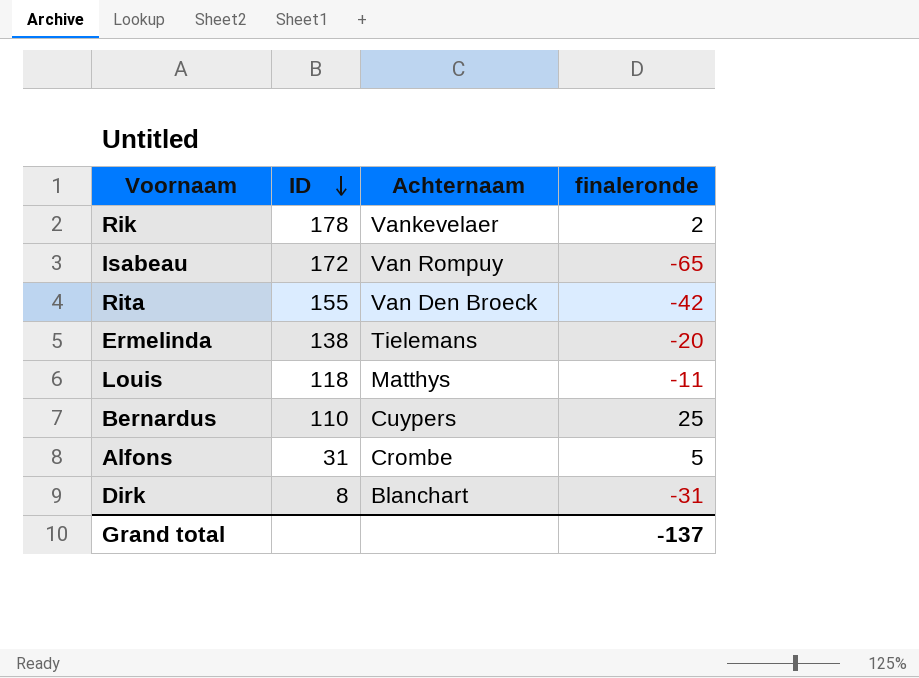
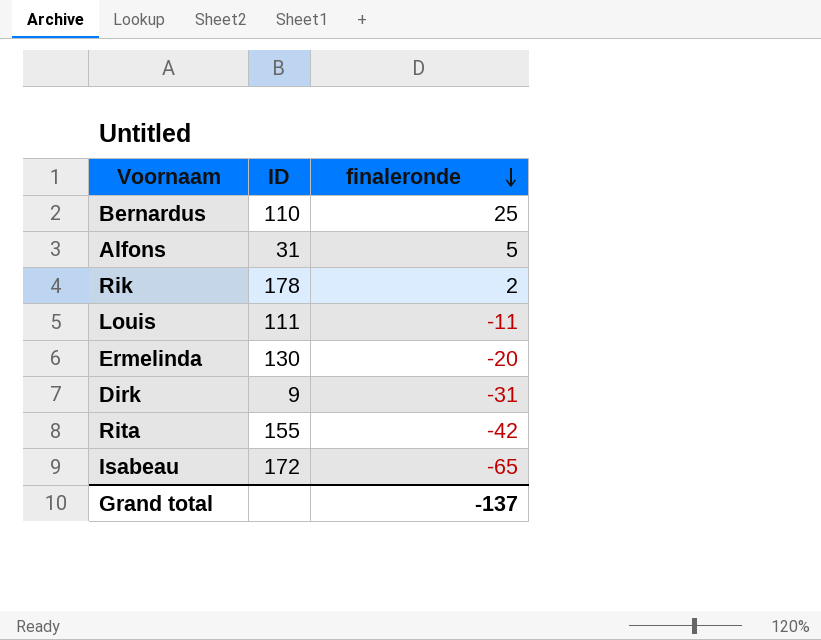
row order: ID descending -> finaleronde descending
column Achternaam | position: 3 -> none
Louis | ID: 118 -> 111
Ermelinda | ID: 138 -> 130
Dirk | ID: 8 -> 9

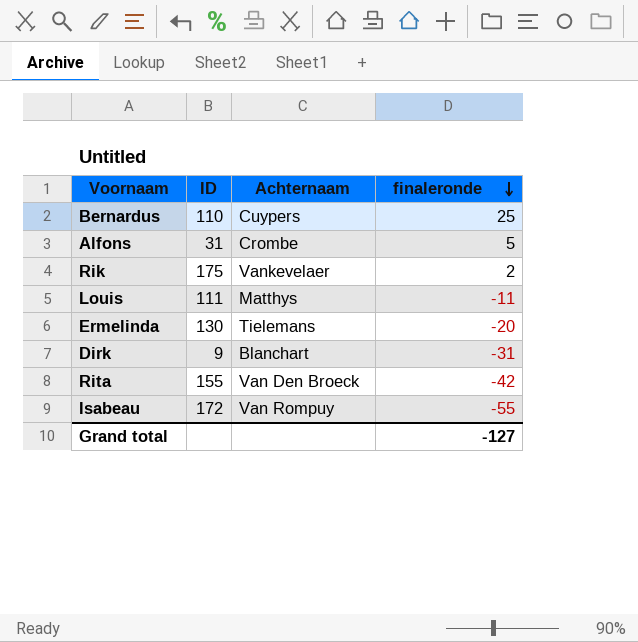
column Achternaam | position: none -> 3
Rik | ID: 178 -> 175
Isabeau | finaleronde: -65 -> -55
Grand total | finaleronde: -137 -> -127

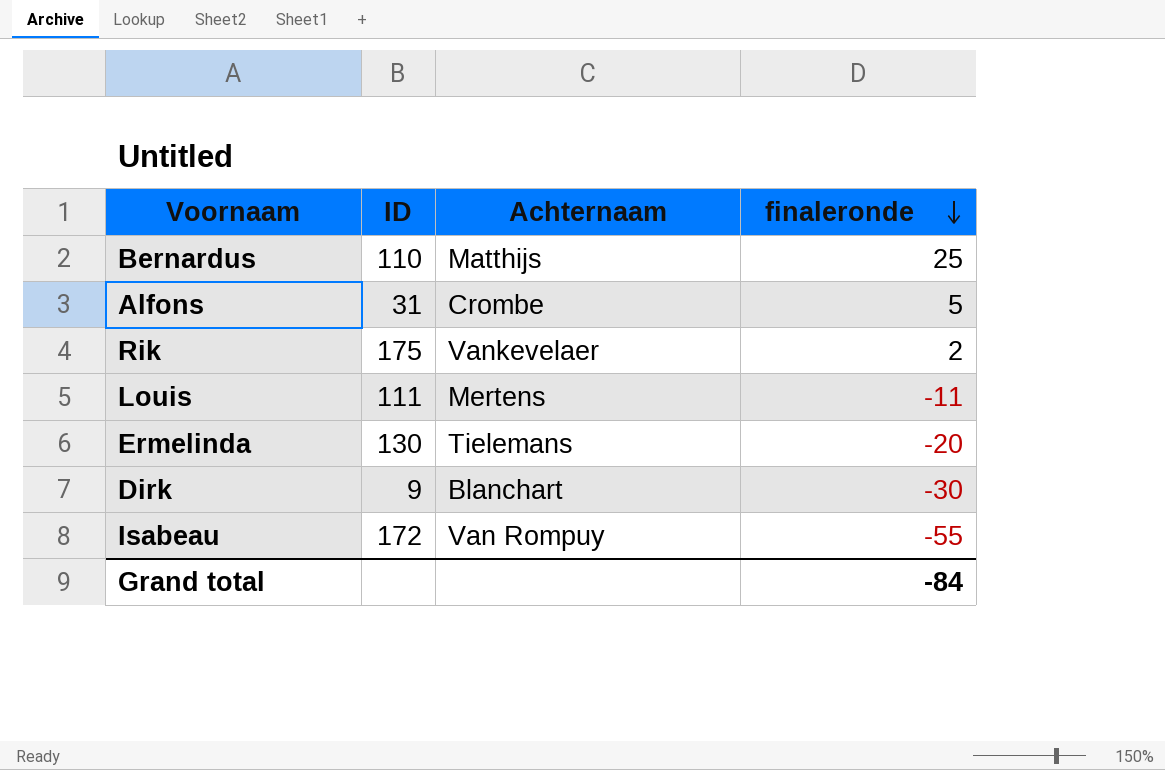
row Rita: 155 | Van Den Broeck | -42 -> none
Bernardus | Achternaam: Cuypers -> Matthijs
Louis | Achternaam: Matthys -> Mertens
Dirk | finaleronde: -31 -> -30
Grand total | finaleronde: -127 -> -84

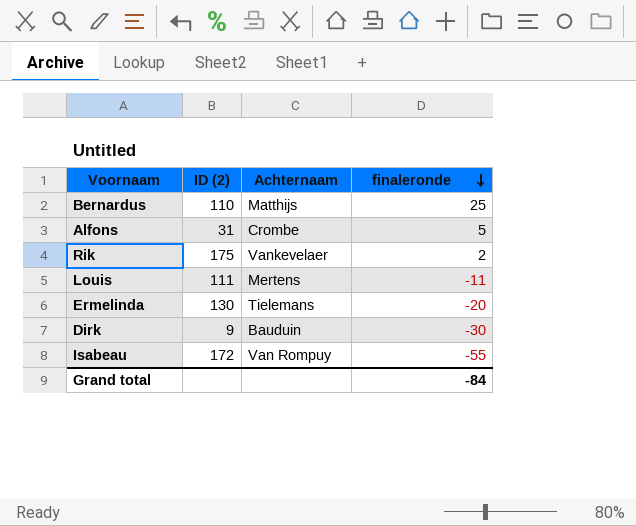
column name: ID -> ID (2)
Dirk | Achternaam: Blanchart -> Bauduin

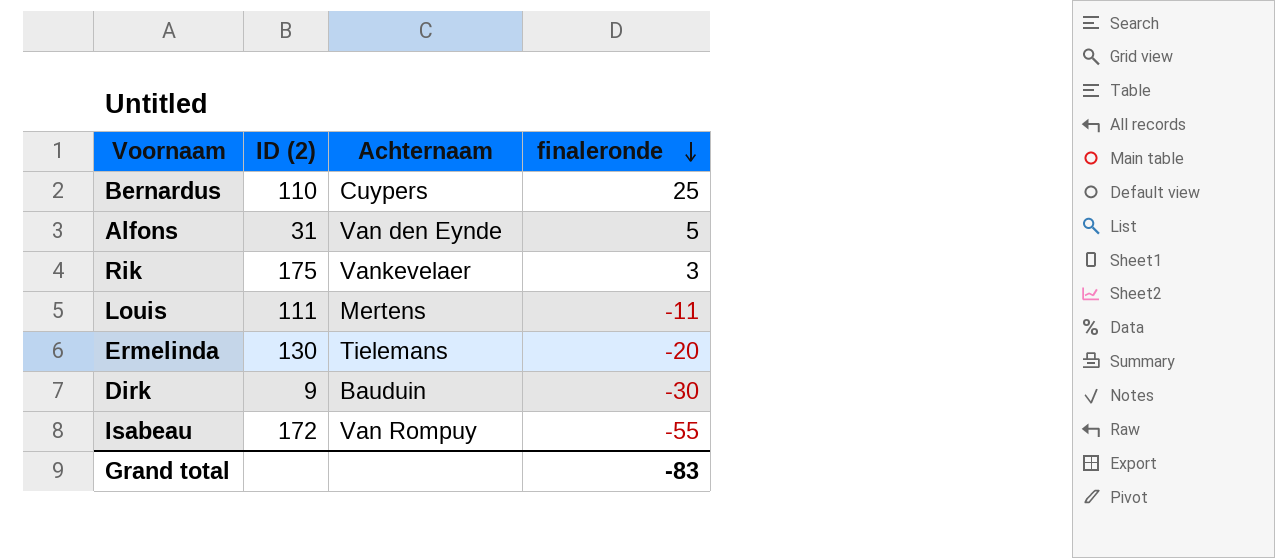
Bernardus | Achternaam: Matthijs -> Cuypers
Alfons | Achternaam: Crombe -> Van den Eynde
Rik | finaleronde: 2 -> 3
Grand total | finaleronde: -84 -> -83

